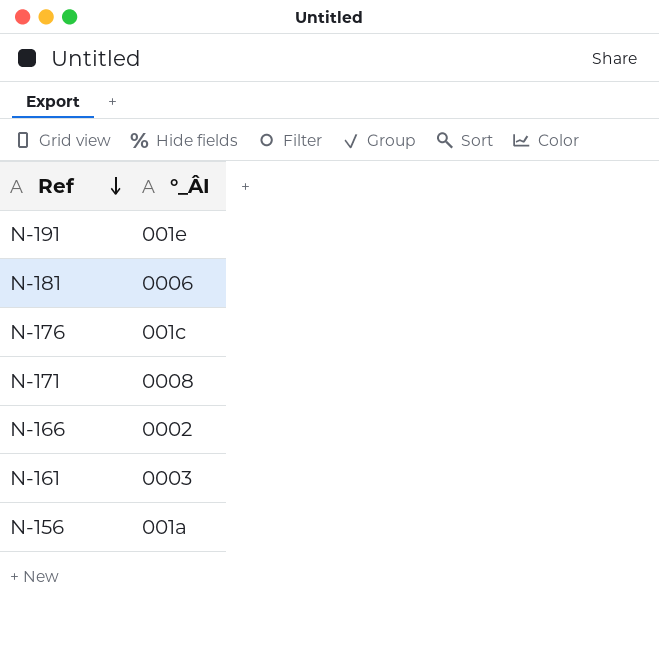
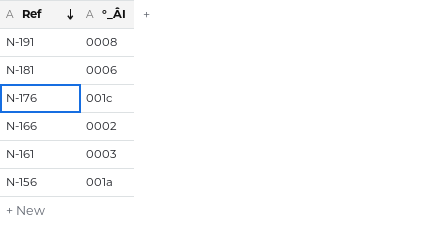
row N-171: 0008 -> none
N-191 | °_ÂI: 001e -> 0008

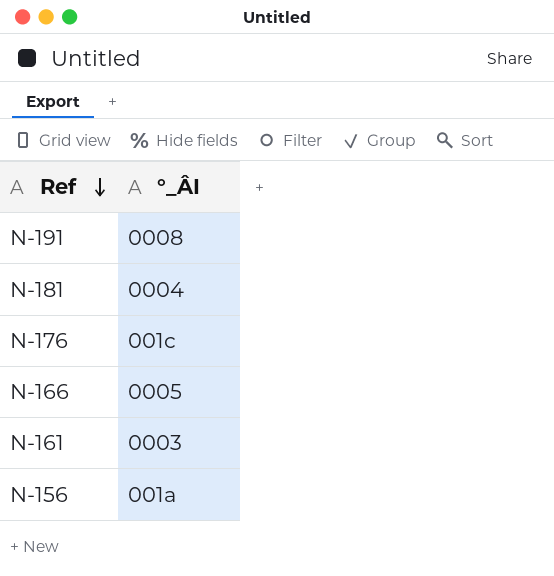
N-181 | °_ÂI: 0006 -> 0004
N-166 | °_ÂI: 0002 -> 0005

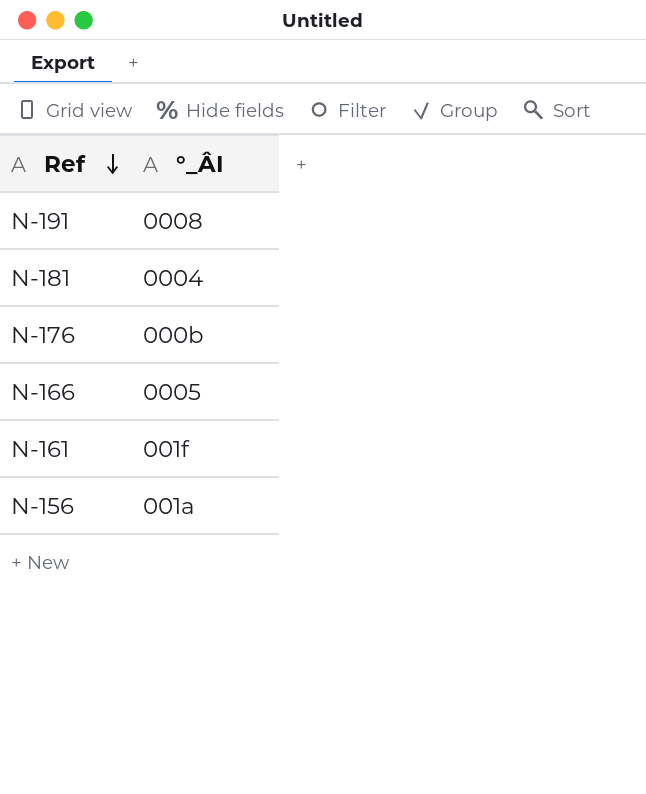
N-176 | °_ÂI: 001c -> 000b
N-161 | °_ÂI: 0003 -> 001f

